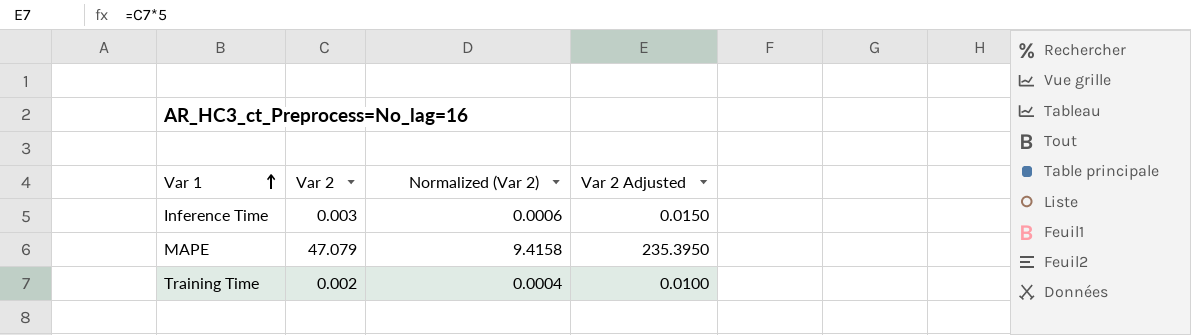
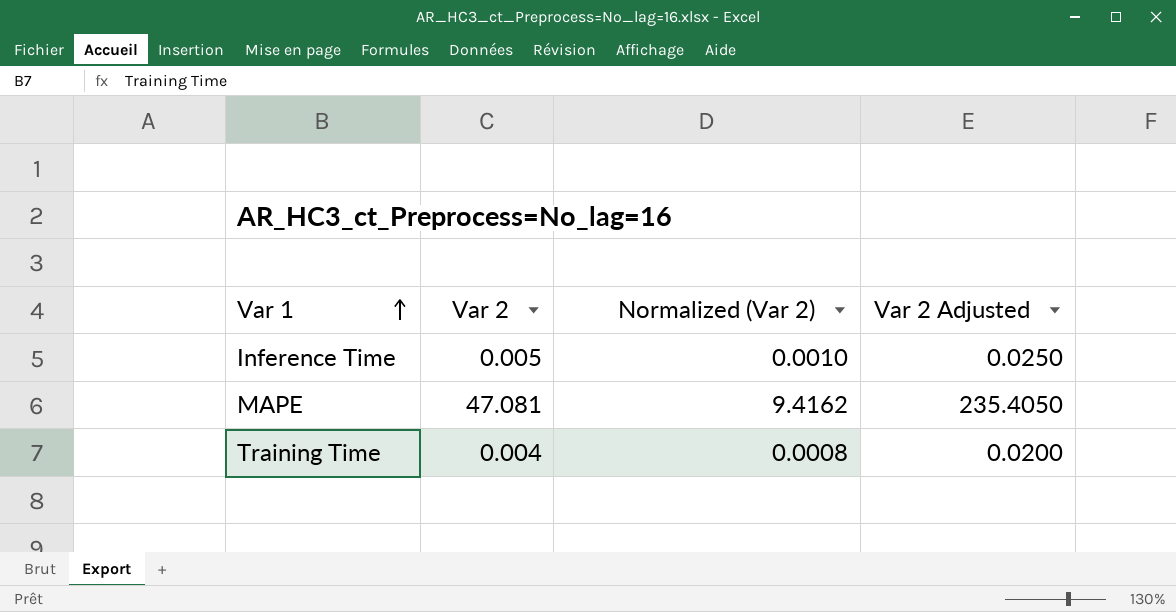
Inference Time | Var 2: 0.003 -> 0.005
Inference Time | Normalized (Var 2): 0.0006 -> 0.0010
Inference Time | Var 2 Adjusted: 0.0150 -> 0.0250
MAPE | Var 2: 47.079 -> 47.081
MAPE | Normalized (Var 2): 9.4158 -> 9.4162
MAPE | Var 2 Adjusted: 235.3950 -> 235.4050
Training Time | Var 2: 0.002 -> 0.004
Training Time | Normalized (Var 2): 0.0004 -> 0.0008
Training Time | Var 2 Adjusted: 0.0100 -> 0.0200

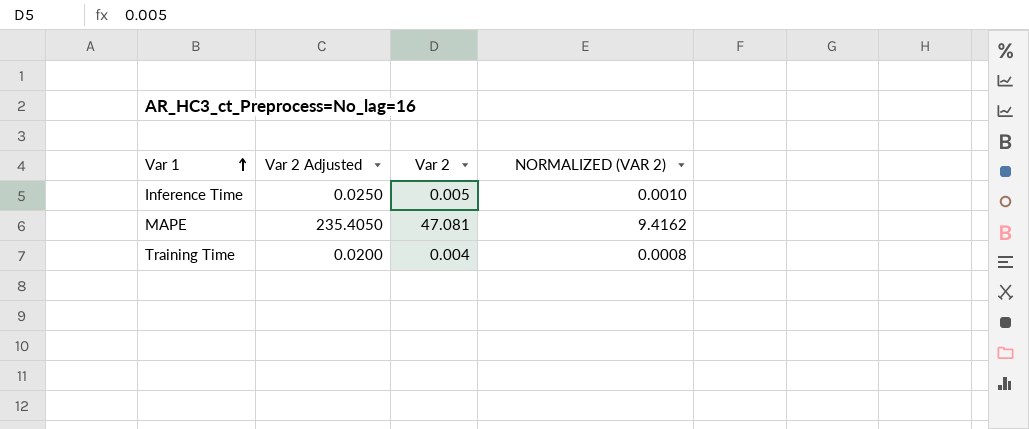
column Var 2 Adjusted | position: 4 -> 2
column name: Normalized (Var 2) -> NORMALIZED (VAR 2)

